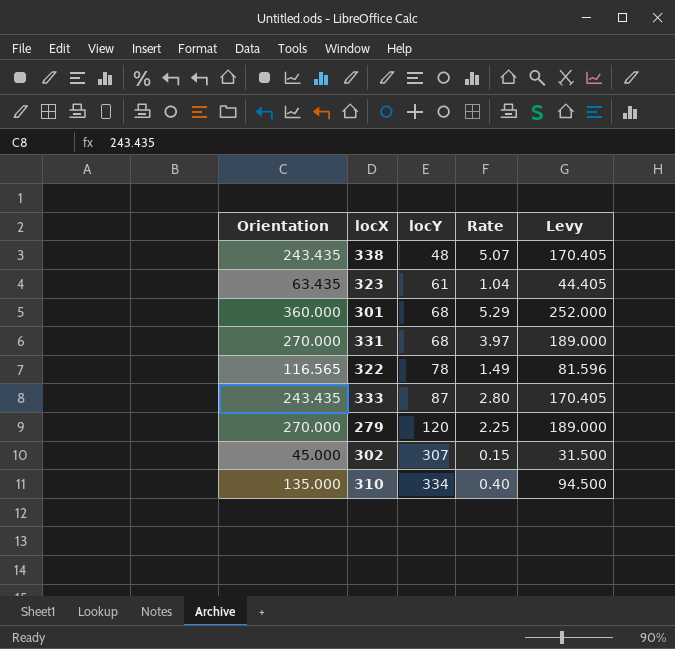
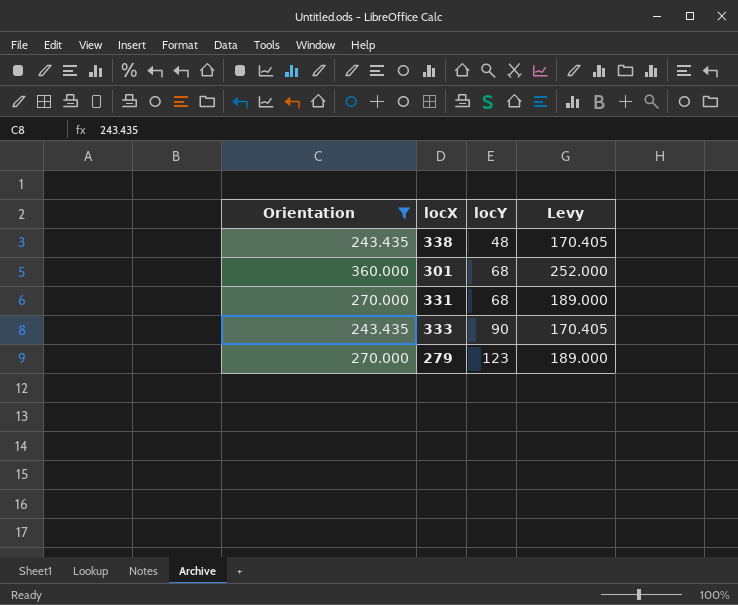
filter: none -> Orientation >= 243.435
column Rate | formula: [Orientation] / [locY] -> none
333 | locY: 87 -> 90
279 | locY: 120 -> 123

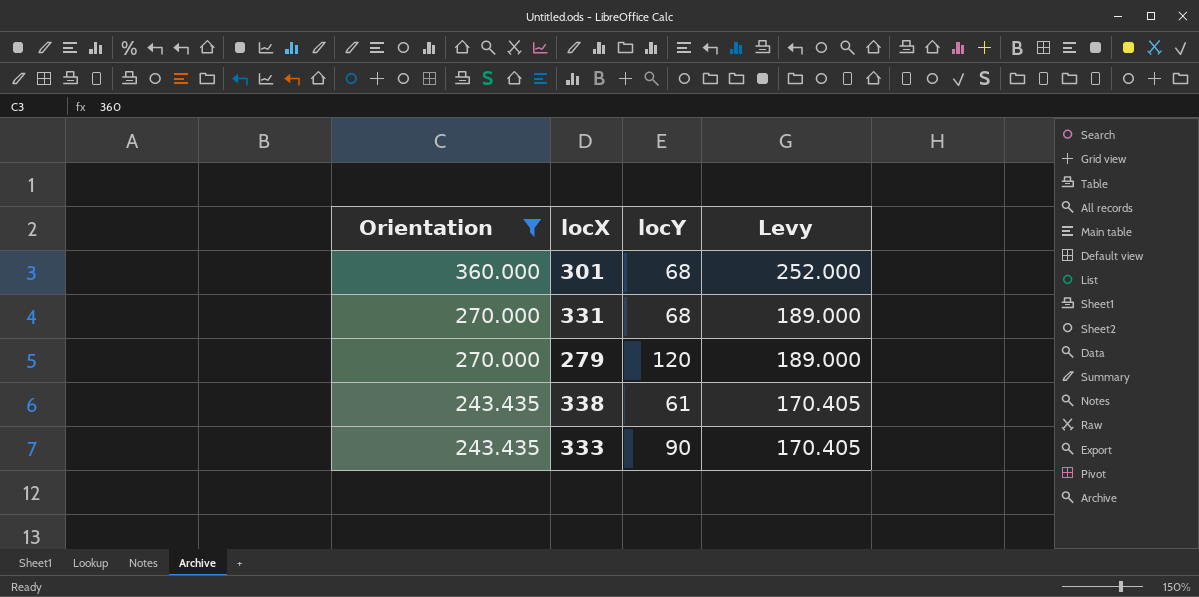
row order: locY ascending -> Orientation descending
279 | locY: 123 -> 120
338 | locY: 48 -> 61

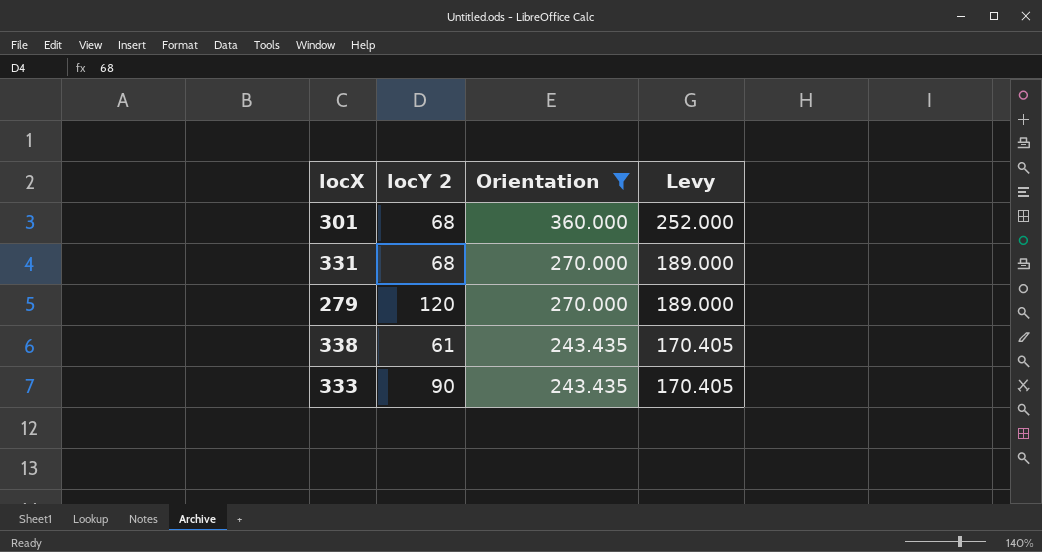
column name: locY -> locY 2
column Orientation | position: 1 -> 3

